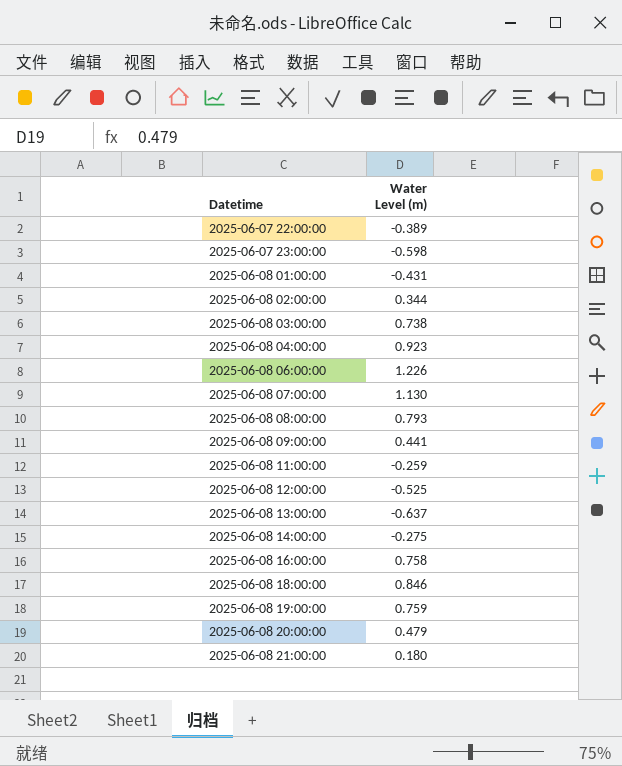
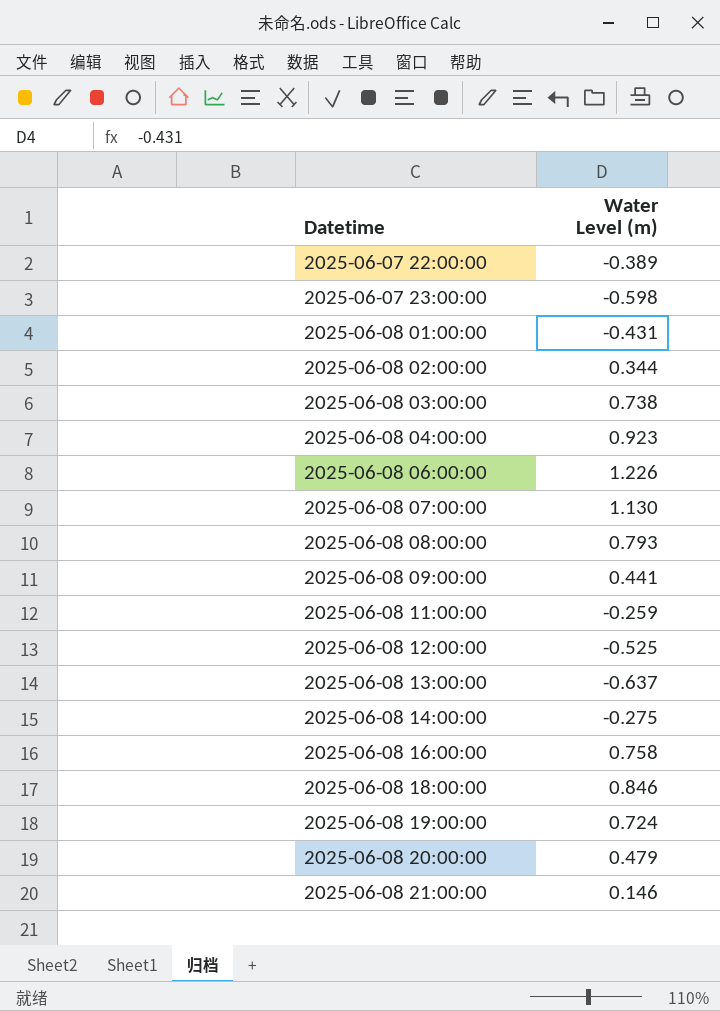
2025-06-08 19:00:00 | Water Level (m): 0.759 -> 0.724
2025-06-08 21:00:00 | Water Level (m): 0.180 -> 0.146

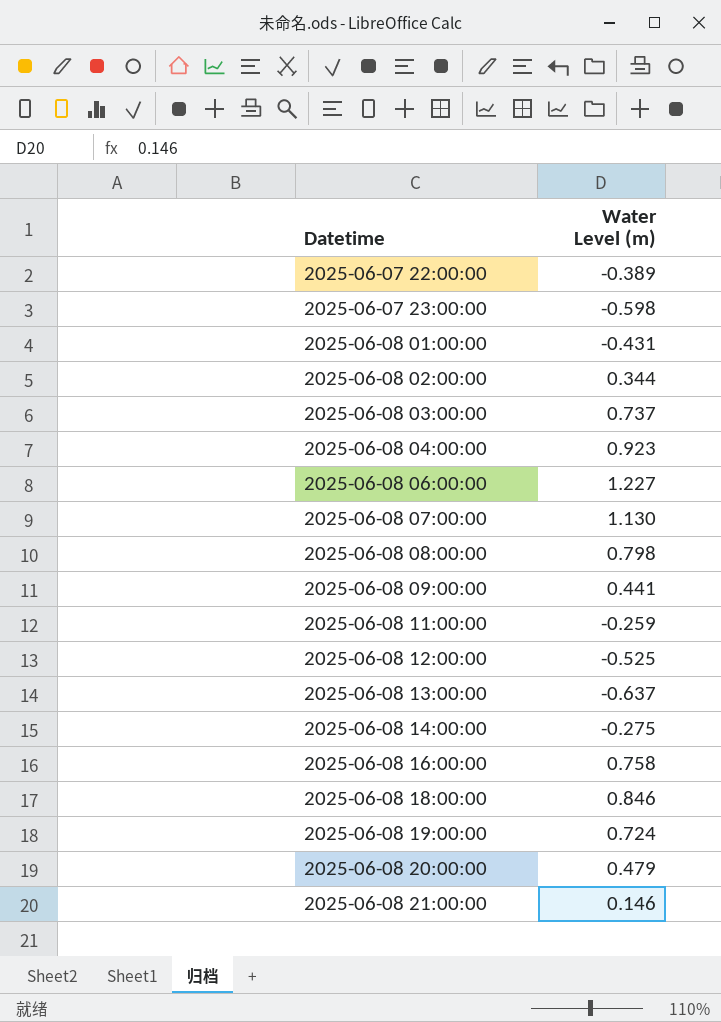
2025-06-08 03:00:00 | Water Level (m): 0.738 -> 0.737
2025-06-08 06:00:00 | Water Level (m): 1.226 -> 1.227
2025-06-08 08:00:00 | Water Level (m): 0.793 -> 0.798

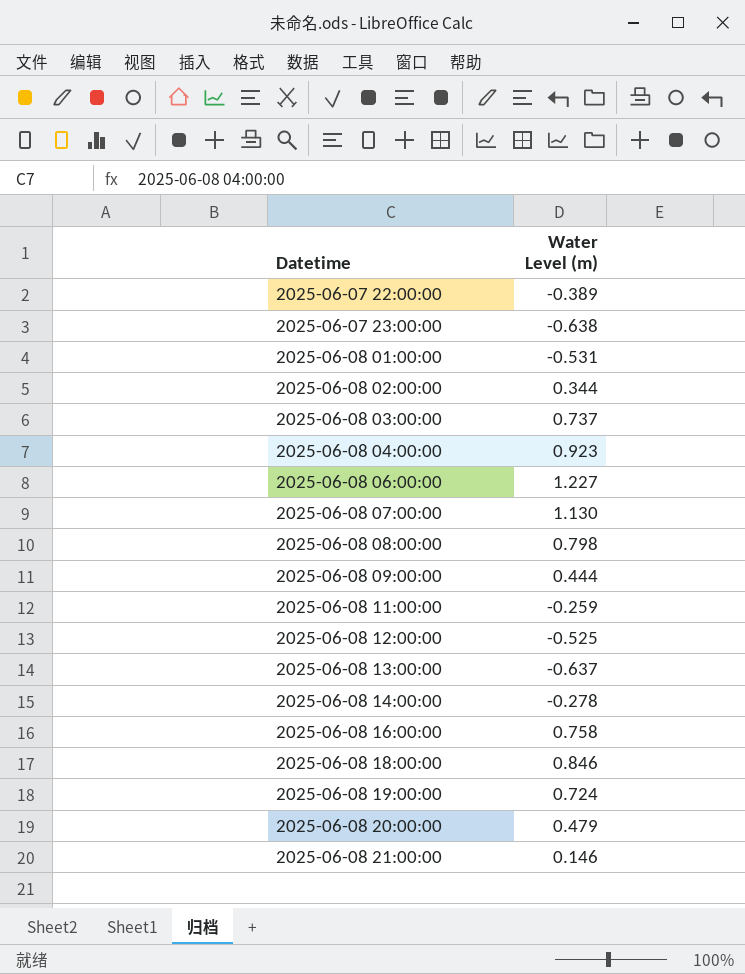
2025-06-07 23:00:00 | Water Level (m): -0.598 -> -0.638
2025-06-08 01:00:00 | Water Level (m): -0.431 -> -0.531
2025-06-08 09:00:00 | Water Level (m): 0.441 -> 0.444
2025-06-08 14:00:00 | Water Level (m): -0.275 -> -0.278

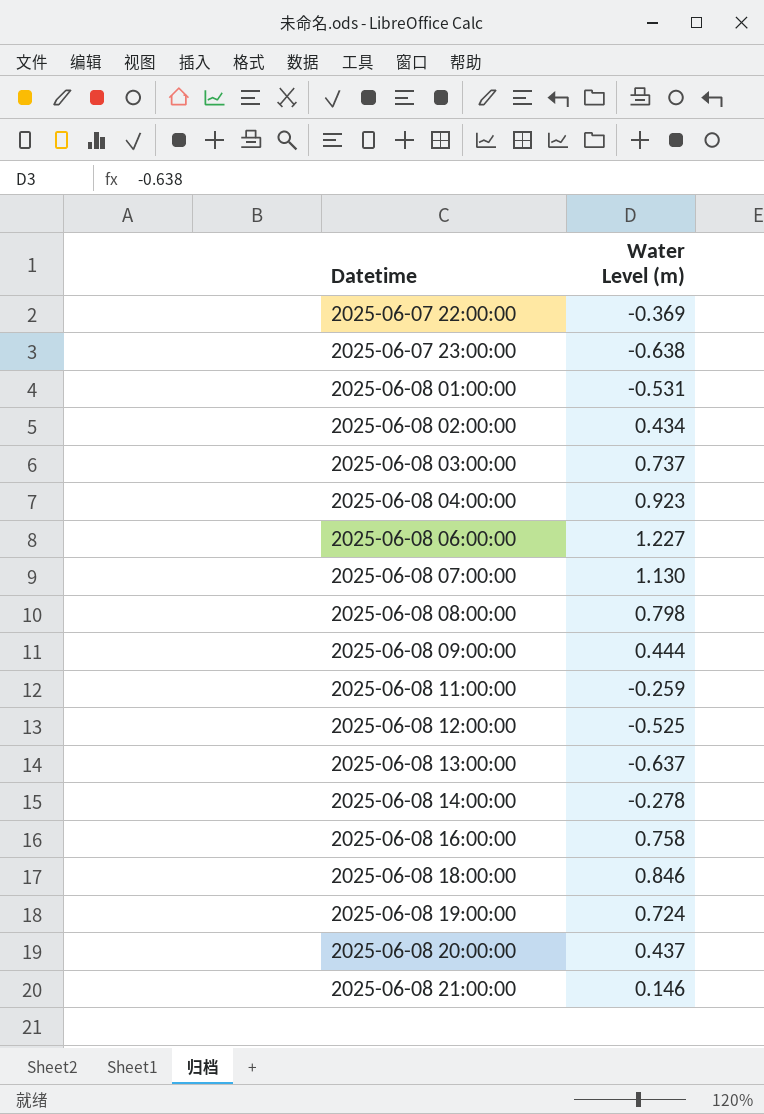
2025-06-07 22:00:00 | Water Level (m): -0.389 -> -0.369
2025-06-08 02:00:00 | Water Level (m): 0.344 -> 0.434
2025-06-08 20:00:00 | Water Level (m): 0.479 -> 0.437

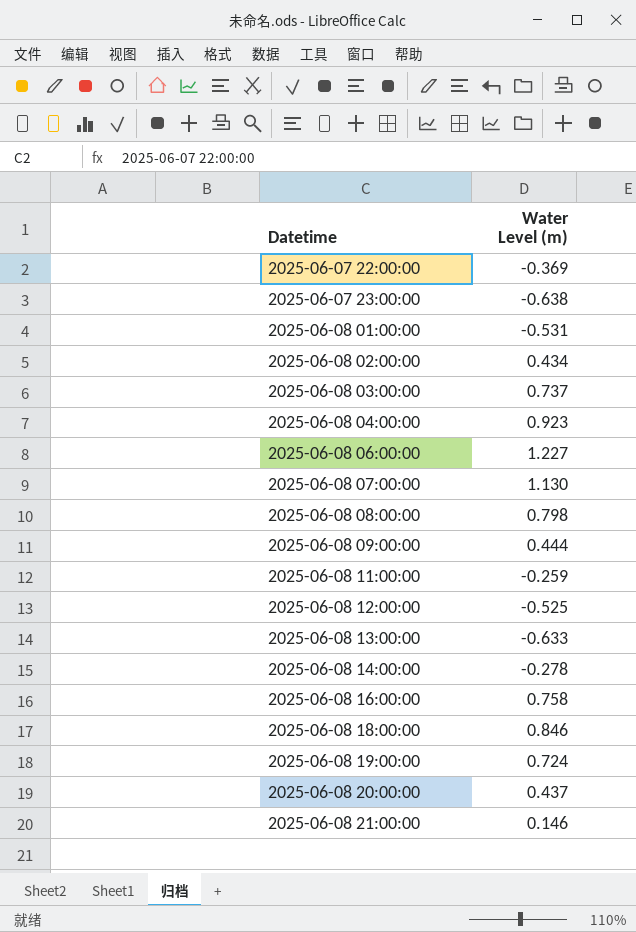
2025-06-08 13:00:00 | Water Level (m): -0.637 -> -0.633

